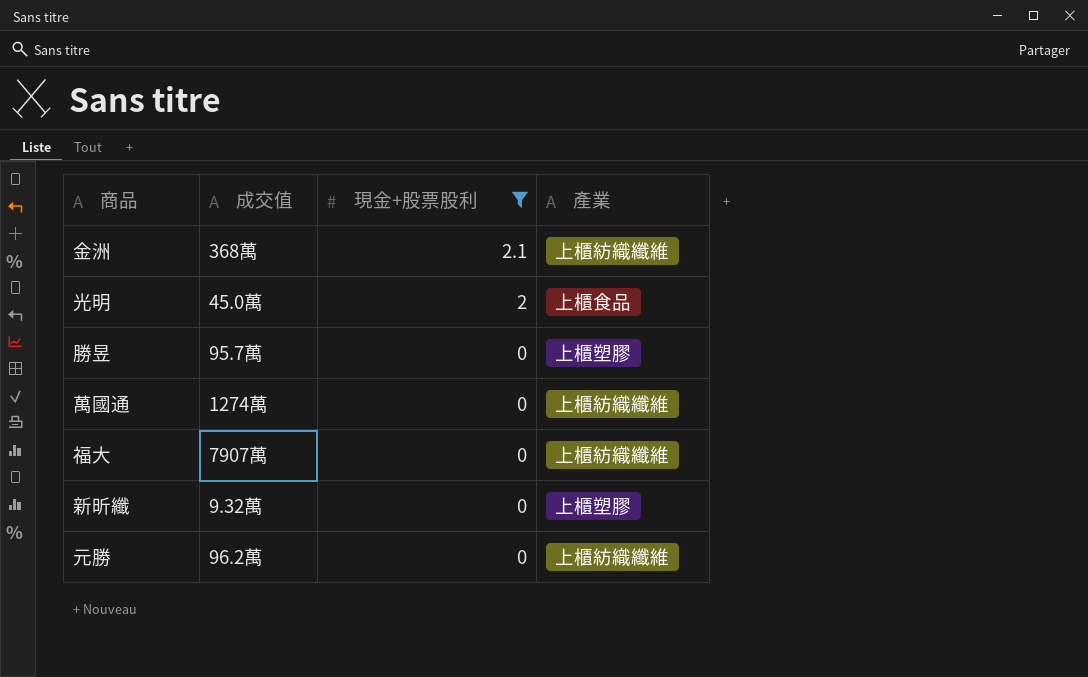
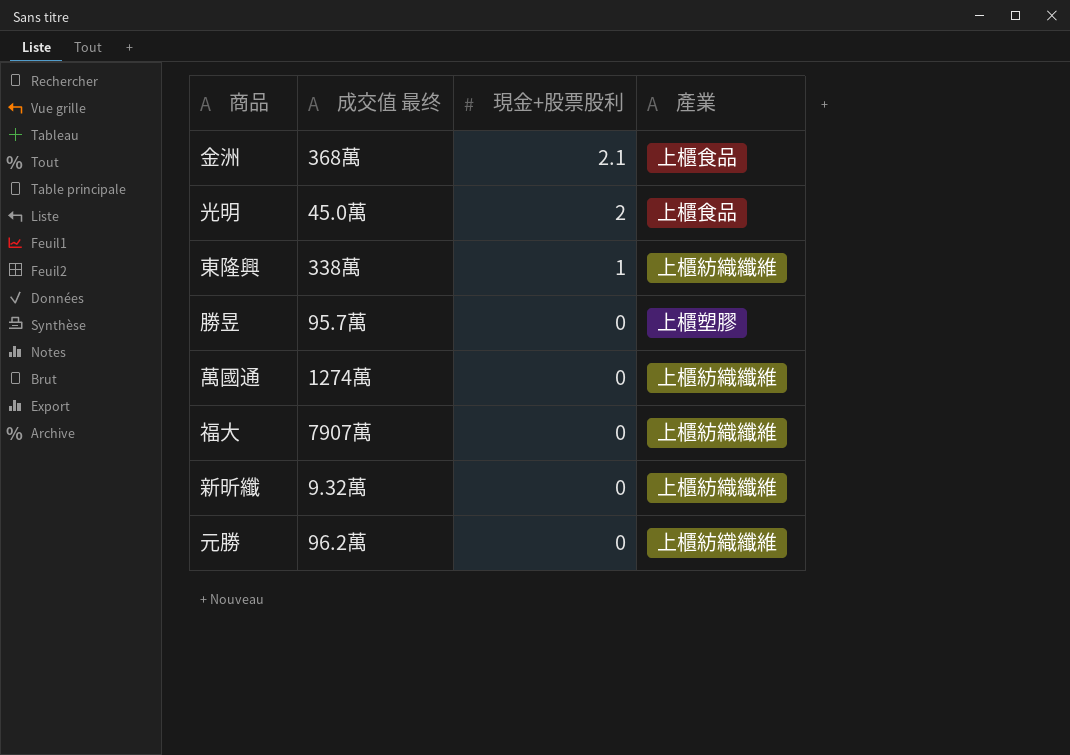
filter: 現金+股票股利 != 1 -> none
column name: 成交值 -> 成交值 最终
金洲 | 產業: 上櫃紡織纖維 -> 上櫃食品
新昕纖 | 產業: 上櫃塑膠 -> 上櫃紡織纖維

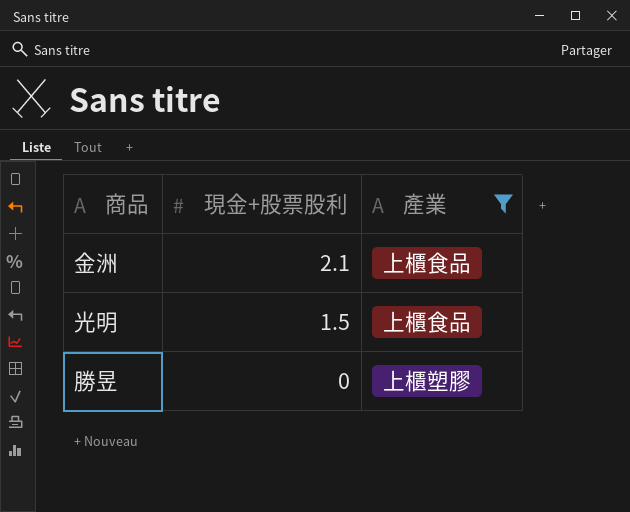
filter: none -> 產業 != 上櫃紡織纖維
column 成交值 最终 | position: 2 -> none
光明 | 現金+股票股利: 2 -> 1.5

